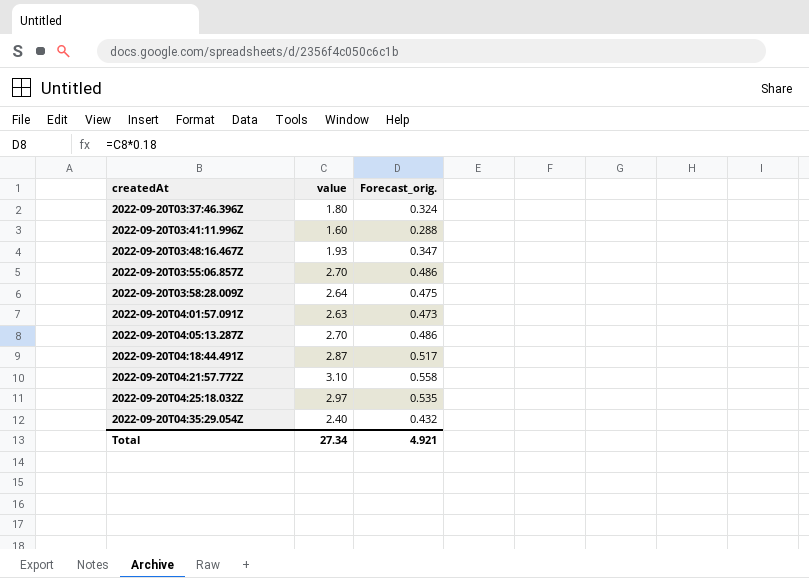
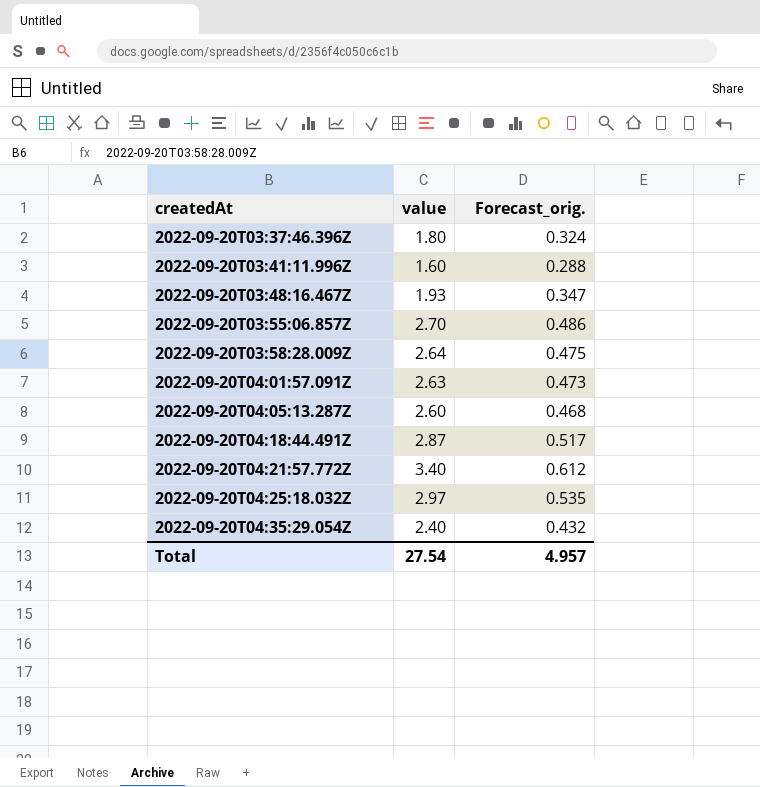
2022-09-20T04:05:13.287Z | value: 2.70 -> 2.60
2022-09-20T04:05:13.287Z | Forecast_orig.: 0.486 -> 0.468
2022-09-20T04:21:57.772Z | value: 3.10 -> 3.40
2022-09-20T04:21:57.772Z | Forecast_orig.: 0.558 -> 0.612
Total | value: 27.34 -> 27.54
Total | Forecast_orig.: 4.921 -> 4.957

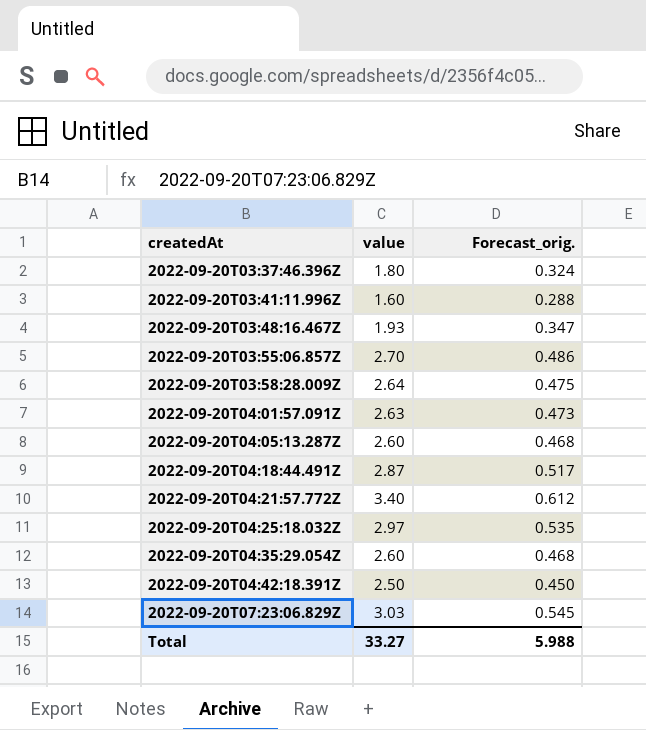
2022-09-20T04:35:29.054Z | value: 2.40 -> 2.60
2022-09-20T04:35:29.054Z | Forecast_orig.: 0.432 -> 0.468
row 2022-09-20T04:42:18.391Z: none -> 2.50 | 0.450
row 2022-09-20T07:23:06.829Z: none -> 3.03 | 0.545
Total | value: 27.54 -> 33.27
Total | Forecast_orig.: 4.957 -> 5.988

